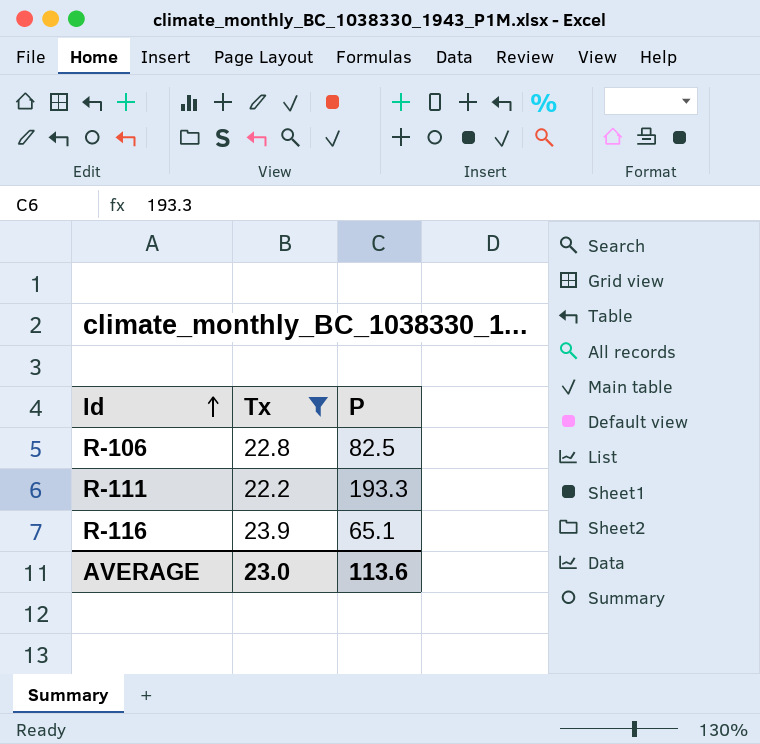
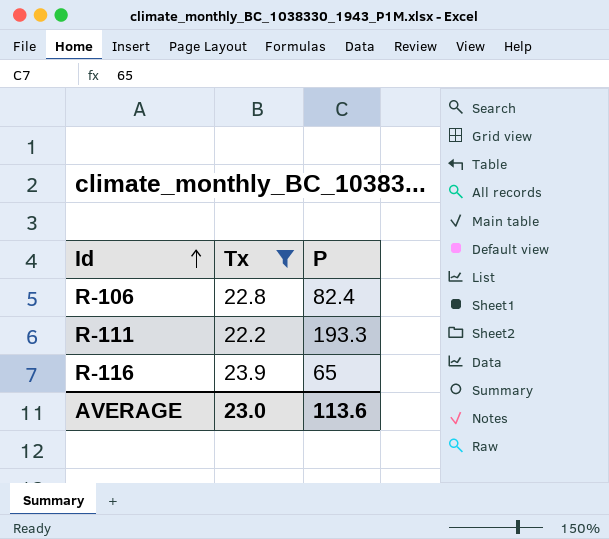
R-106 | P: 82.5 -> 82.4
R-116 | P: 65.1 -> 65

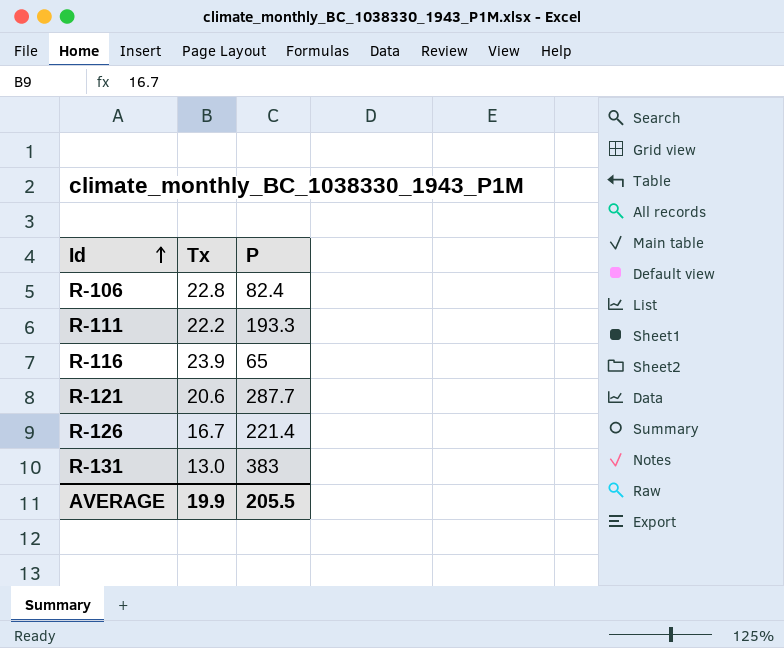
filter: Tx >= 22.2 -> none
AVERAGE | Tx: 23.0 -> 19.9
AVERAGE | P: 113.6 -> 205.5

